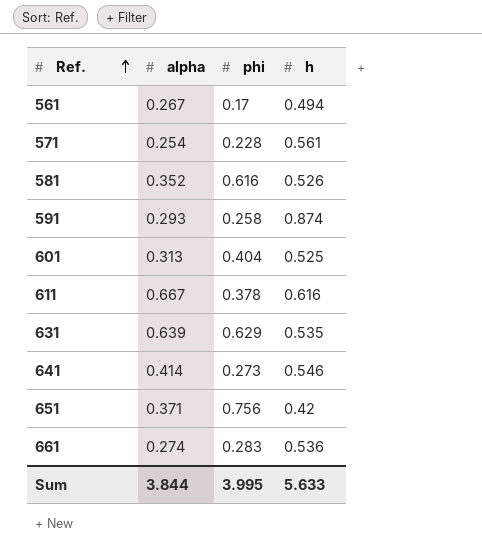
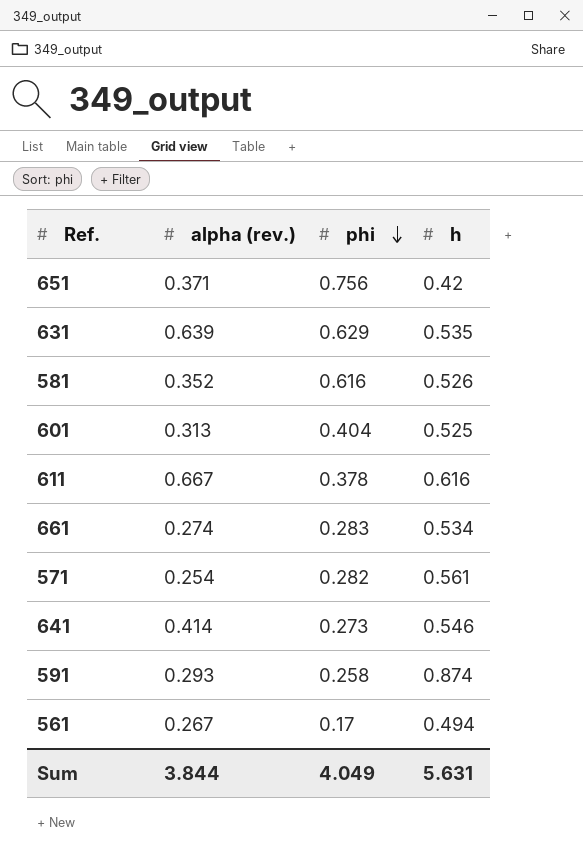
row order: Ref. ascending -> phi descending
column name: alpha -> alpha (rev.)
661 | h: 0.536 -> 0.534
571 | phi: 0.228 -> 0.282
Sum | phi: 3.995 -> 4.049
Sum | h: 5.633 -> 5.631

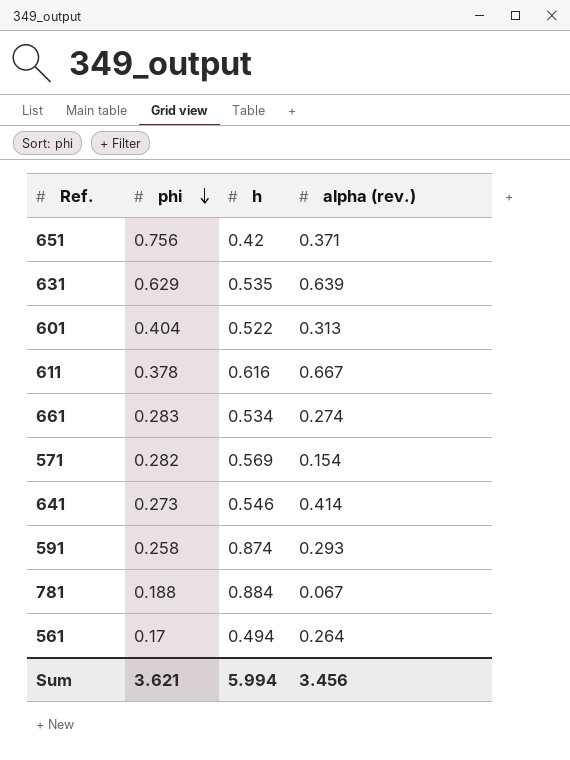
column alpha (rev.) | position: 2 -> 4
row 581: 0.352 | 0.616 | 0.526 -> none
601 | h: 0.525 -> 0.522
571 | h: 0.561 -> 0.569
571 | alpha (rev.): 0.254 -> 0.154
row 781: none -> 0.188 | 0.884 | 0.067
561 | alpha (rev.): 0.267 -> 0.264
Sum | phi: 4.049 -> 3.621
Sum | h: 5.631 -> 5.994
Sum | alpha (rev.): 3.844 -> 3.456

